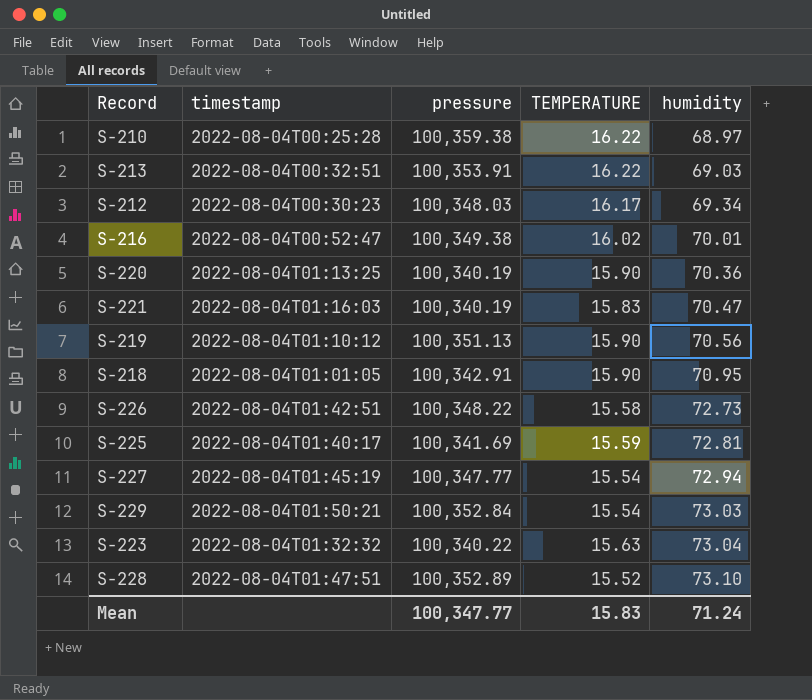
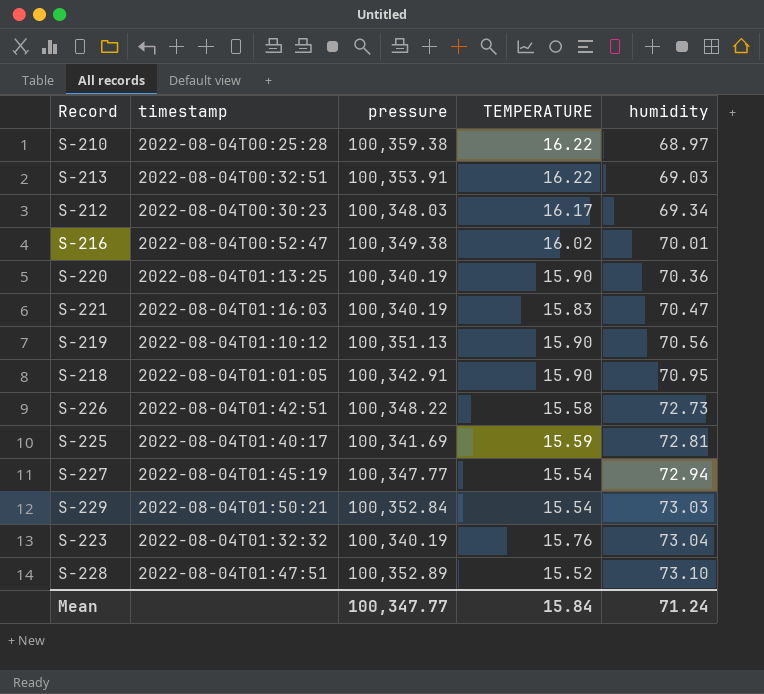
S-223 | pressure: 100,340.22 -> 100,340.19
S-223 | TEMPERATURE: 15.63 -> 15.76
Mean | TEMPERATURE: 15.83 -> 15.84

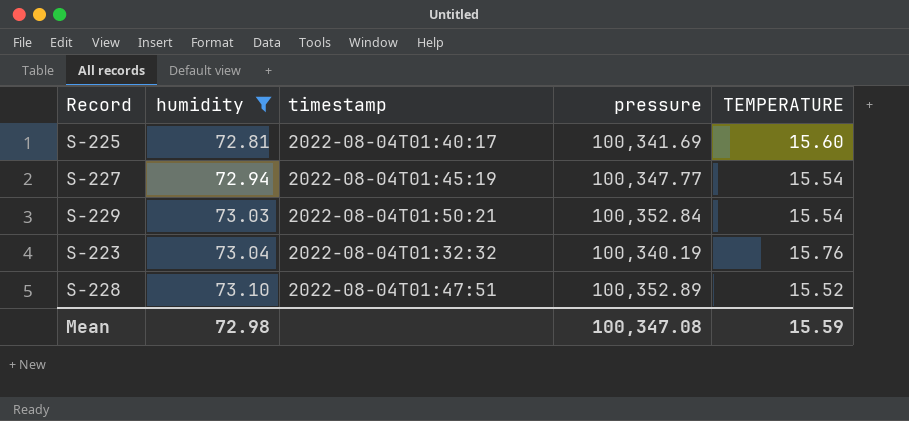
filter: none -> humidity >= 72.81
column humidity | position: 5 -> 2
S-225 | TEMPERATURE: 15.59 -> 15.60
Mean | humidity: 71.24 -> 72.98
Mean | pressure: 100,347.77 -> 100,347.08
Mean | TEMPERATURE: 15.84 -> 15.59

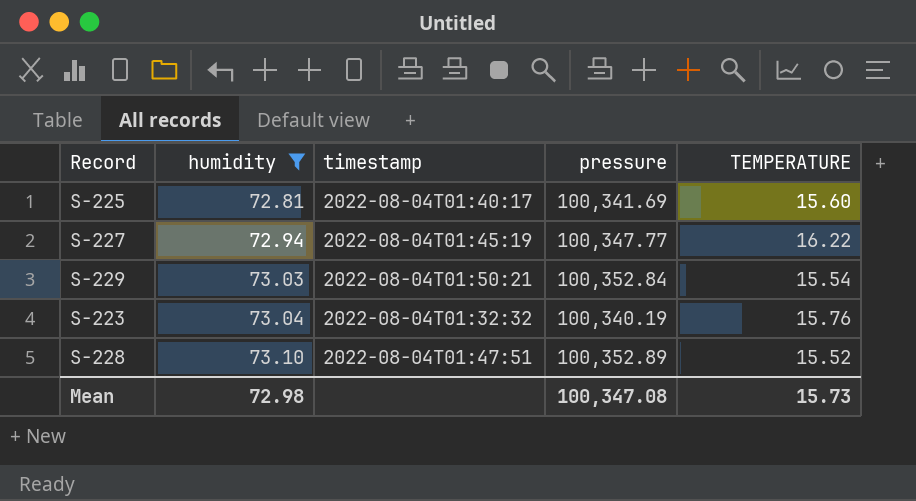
S-227 | TEMPERATURE: 15.54 -> 16.22
Mean | TEMPERATURE: 15.59 -> 15.73

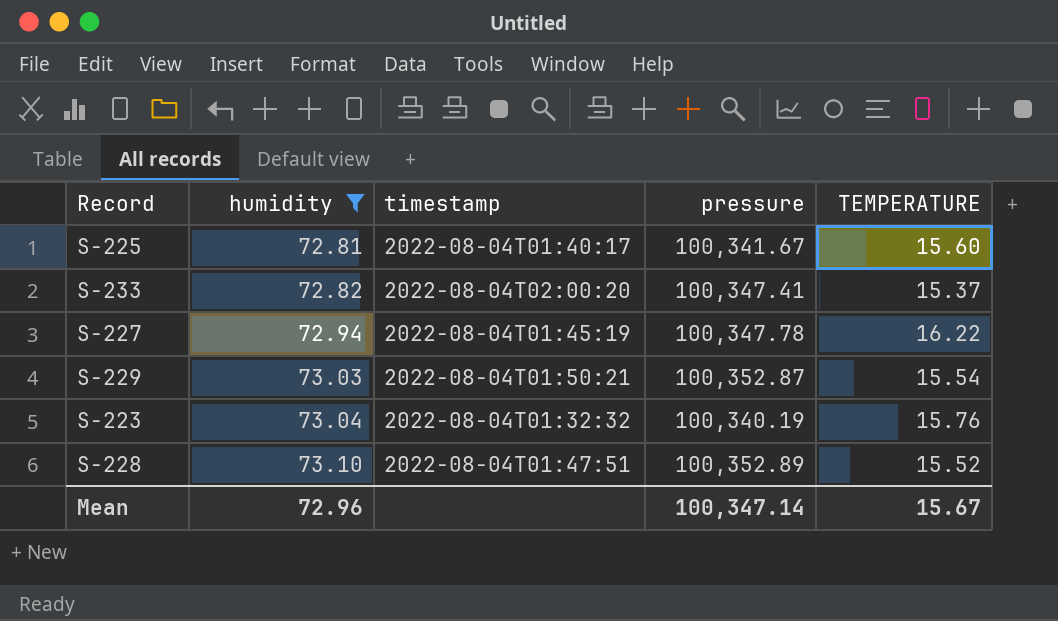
S-225 | pressure: 100,341.69 -> 100,341.67
row S-233: none -> 72.82 | 2022-08-04T02:00:20 | 100,347.41 | 15.37
S-227 | pressure: 100,347.77 -> 100,347.78
S-229 | pressure: 100,352.84 -> 100,352.87
Mean | humidity: 72.98 -> 72.96
Mean | pressure: 100,347.08 -> 100,347.14
Mean | TEMPERATURE: 15.73 -> 15.67

